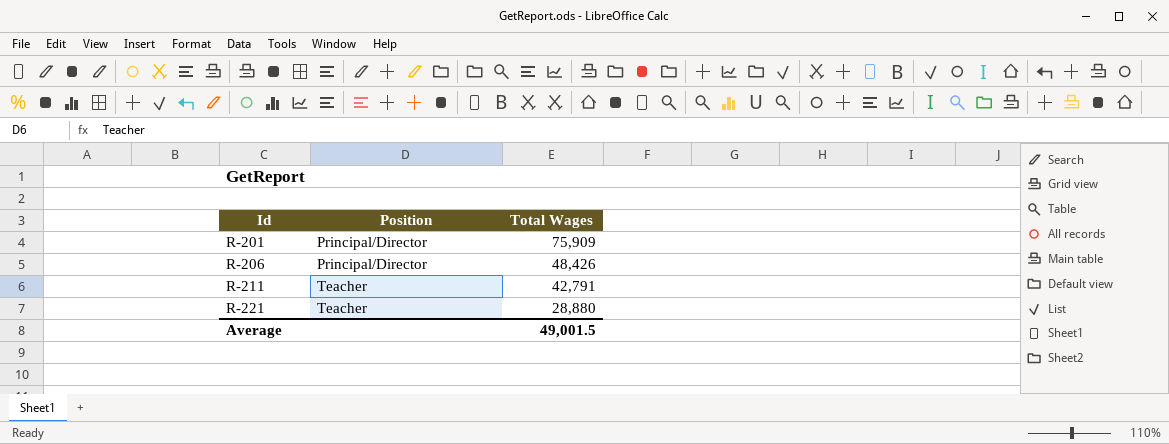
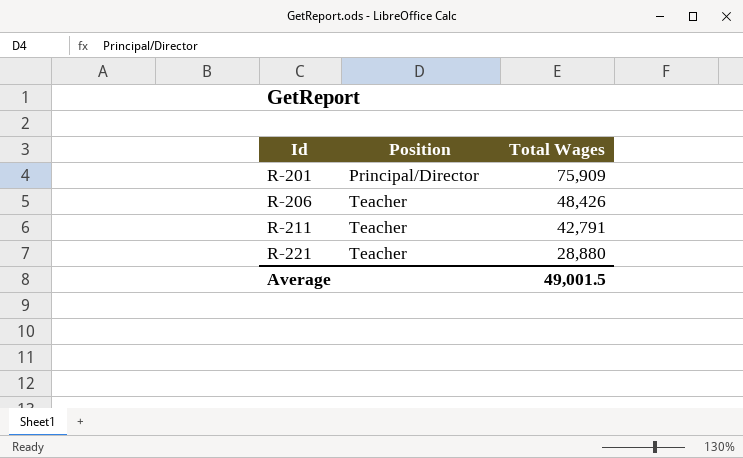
R-206 | Position: Principal/Director -> Teacher

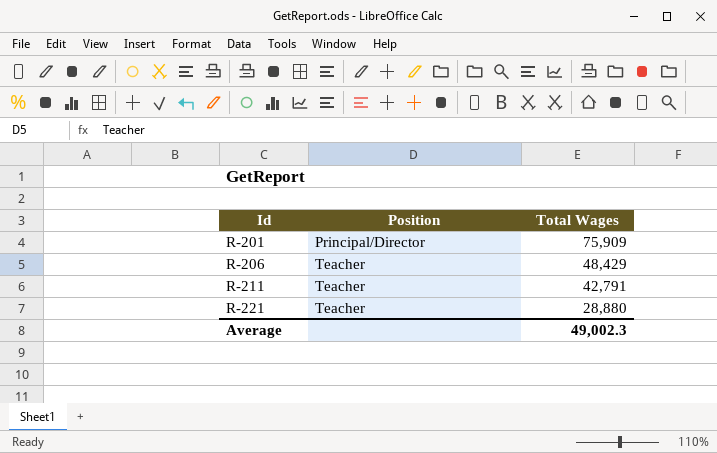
R-206 | Total Wages: 48,426 -> 48,429
Average | Total Wages: 49,001.5 -> 49,002.3

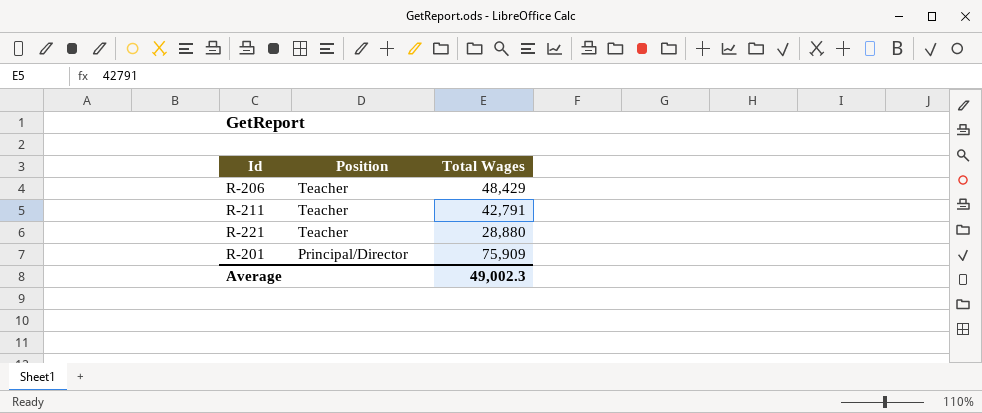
row order: Id ascending -> Position descending

